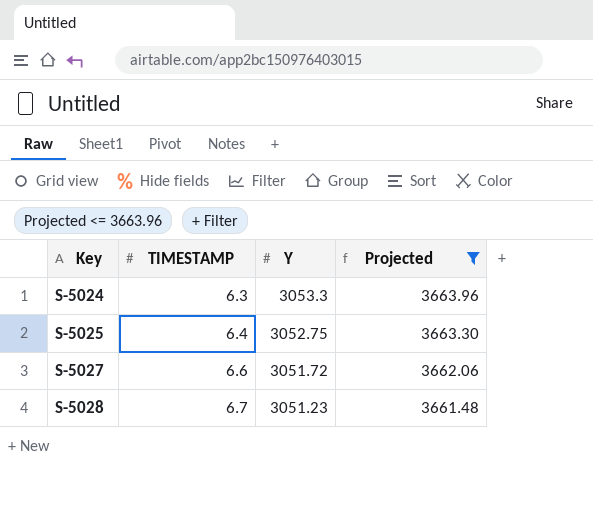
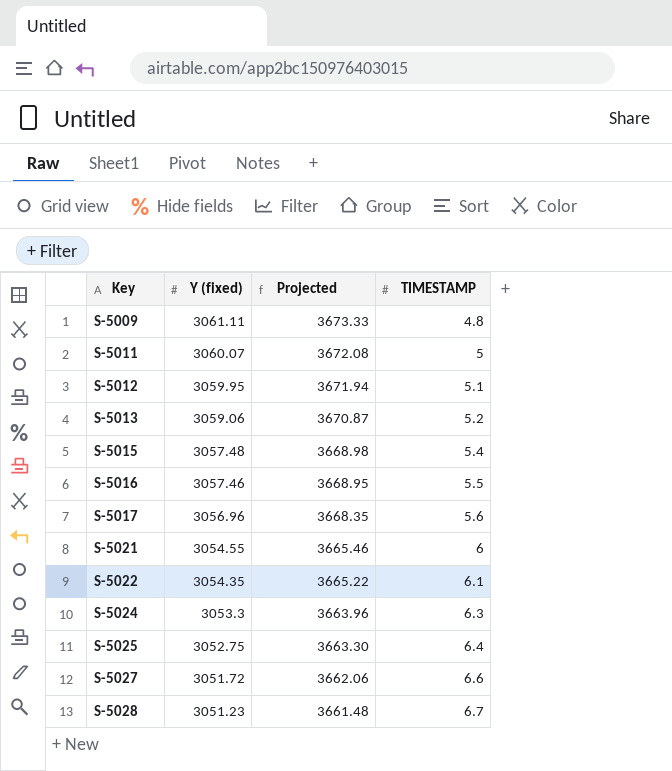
filter: Projected <= 3663.96 -> none
column name: Y -> Y (fixed)
column TIMESTAMP | position: 2 -> 4

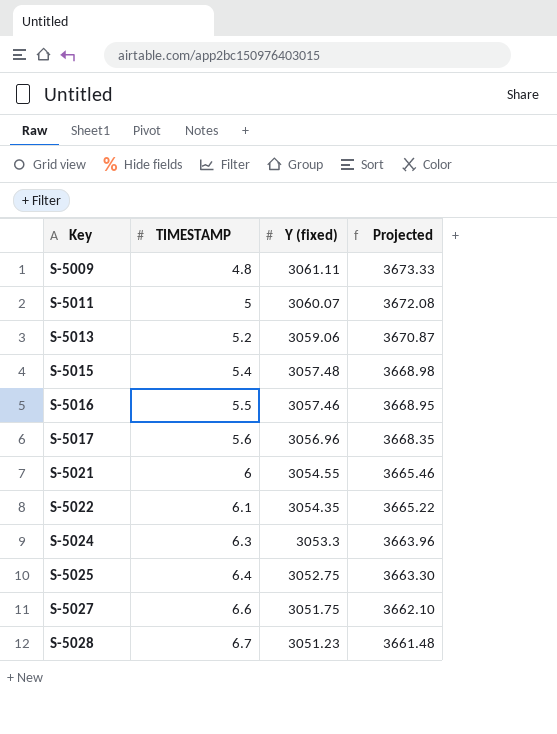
column TIMESTAMP | position: 4 -> 2
row S-5012: 3059.95 | 3671.94 | 5.1 -> none
S-5027 | Y (fixed): 3051.72 -> 3051.75
S-5027 | Projected: 3662.06 -> 3662.10

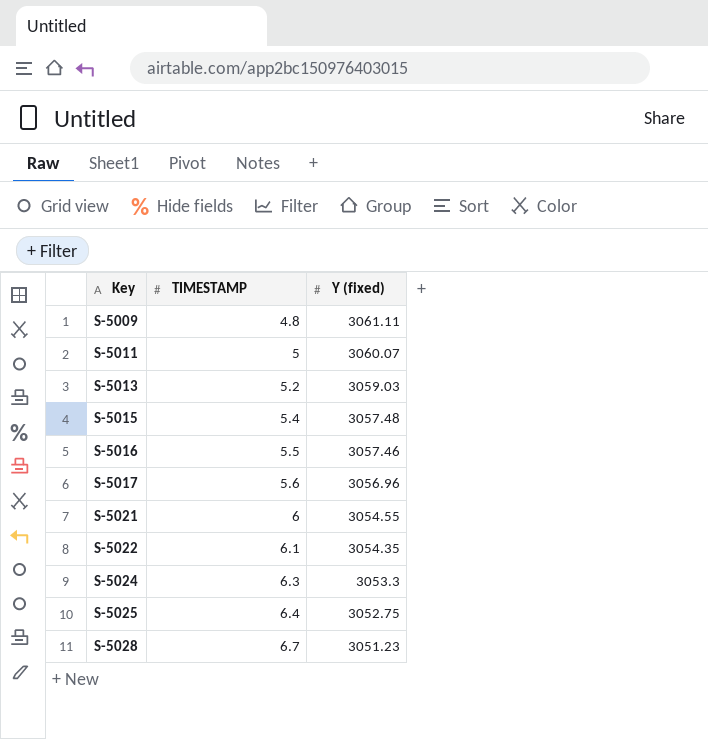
column Projected | formula: [Y (fixed)] * 1.2 -> none
row S-5027: 6.6 | 3051.75 | 3662.10 -> none
S-5013 | Y (fixed): 3059.06 -> 3059.03

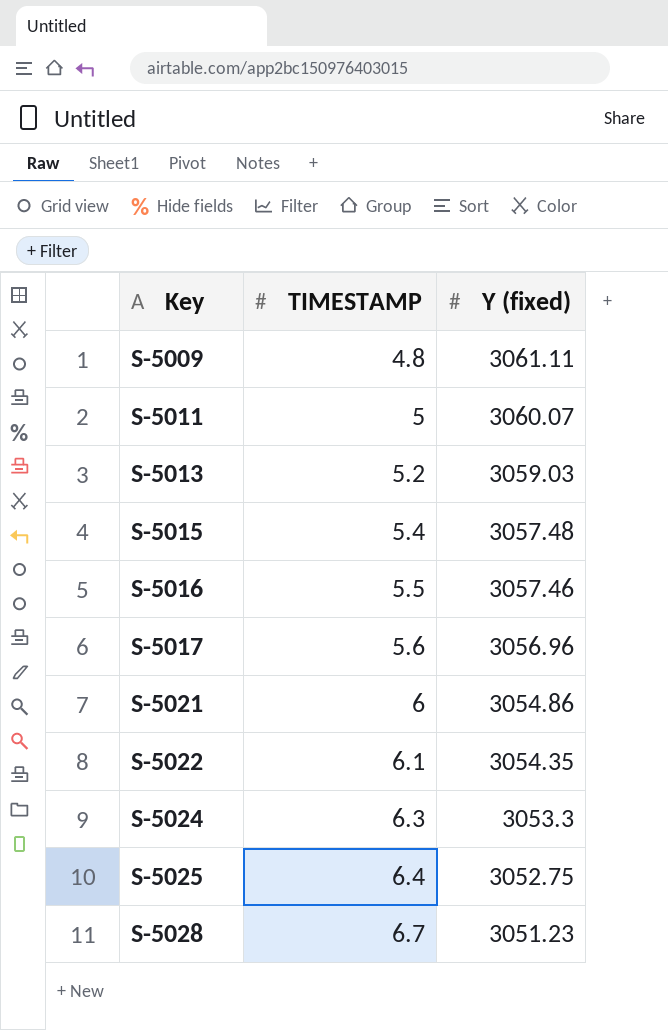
S-5021 | Y (fixed): 3054.55 -> 3054.86

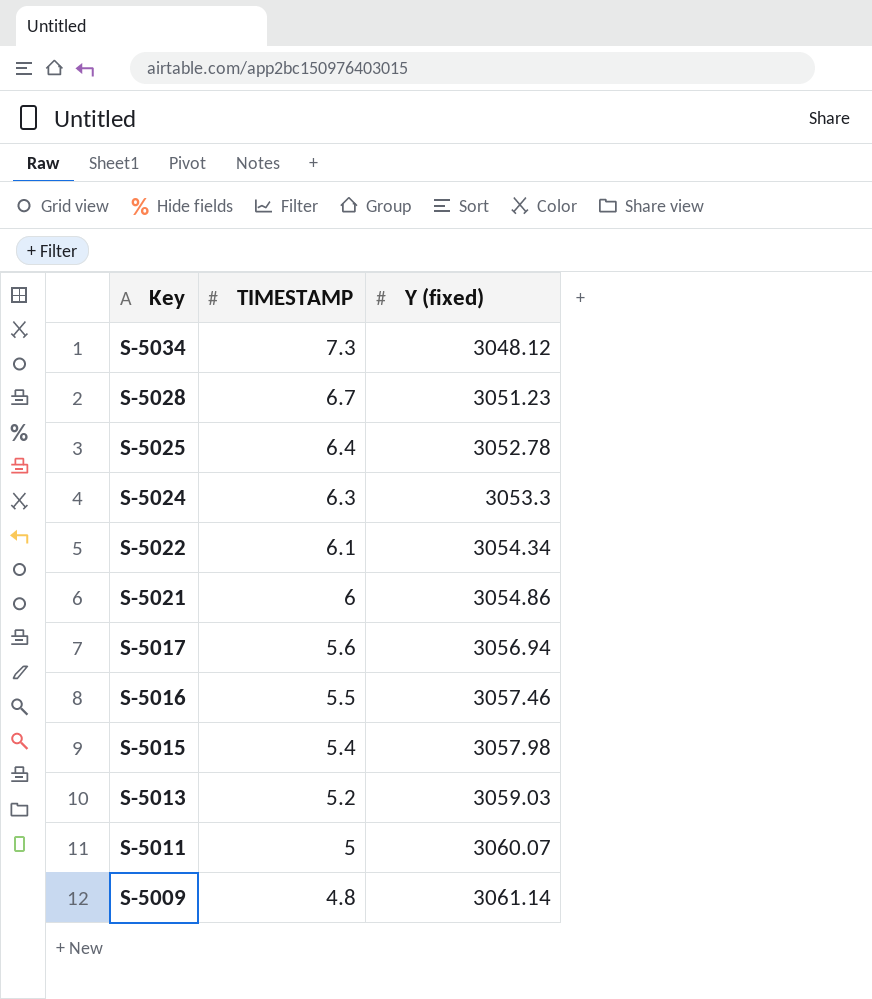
row order: Key ascending -> Key descending
row S-5034: none -> 7.3 | 3048.12
S-5025 | Y (fixed): 3052.75 -> 3052.78
S-5022 | Y (fixed): 3054.35 -> 3054.34
S-5017 | Y (fixed): 3056.96 -> 3056.94
S-5015 | Y (fixed): 3057.48 -> 3057.98
S-5009 | Y (fixed): 3061.11 -> 3061.14

